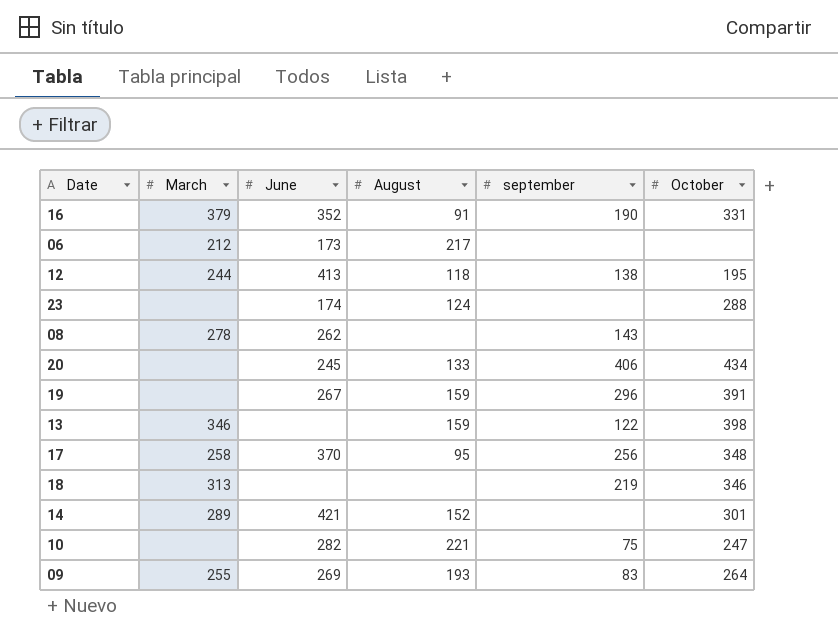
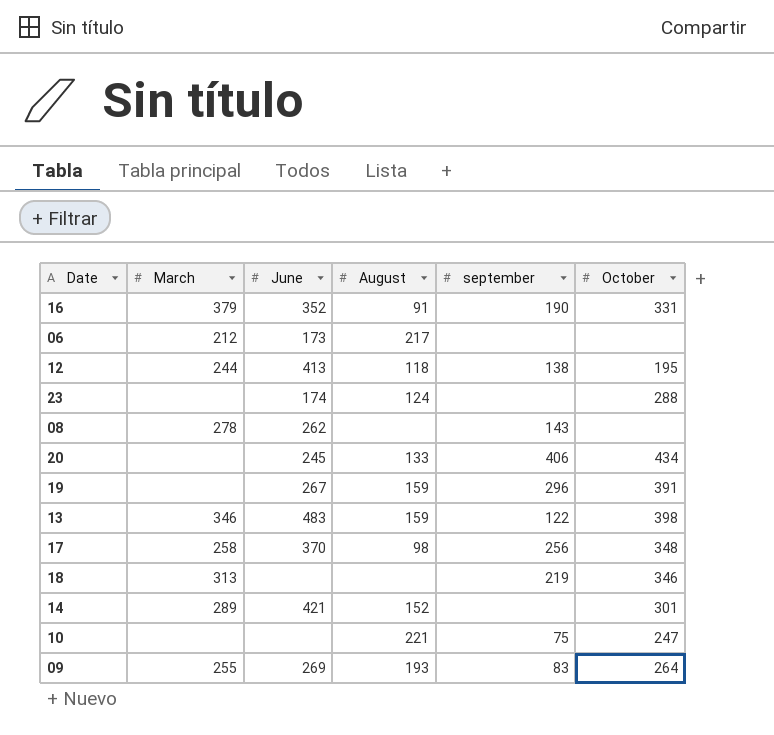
13 | June: none -> 483
17 | August: 95 -> 98
10 | June: 282 -> none

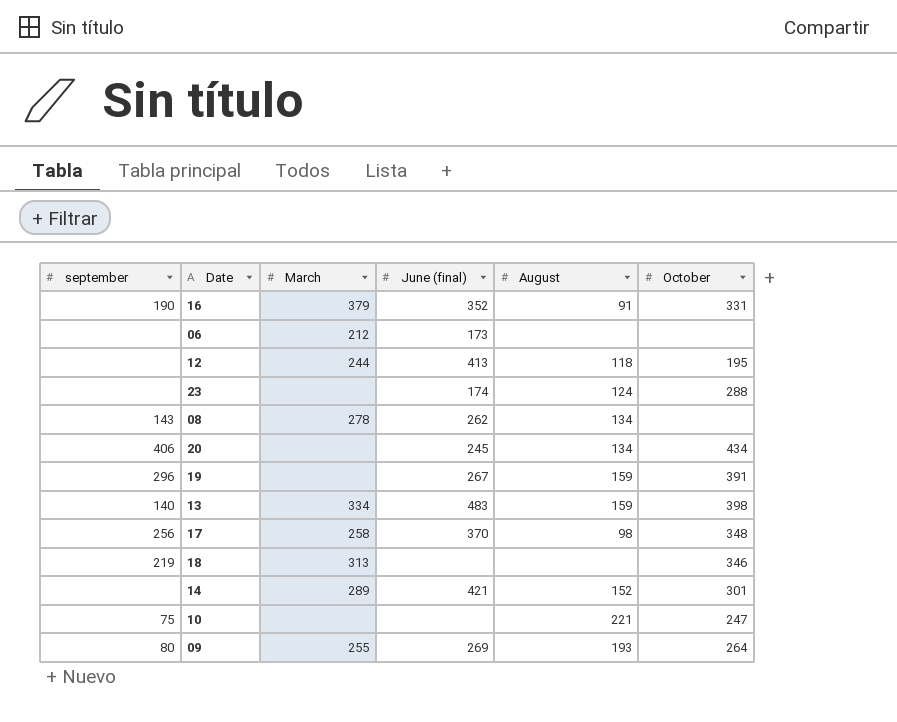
column september | position: 5 -> 1
column name: June -> June (final)
06 | August: 217 -> none
12 | september: 138 -> none
08 | August: none -> 134
20 | August: 133 -> 134
13 | september: 122 -> 140
13 | March: 346 -> 334
09 | september: 83 -> 80

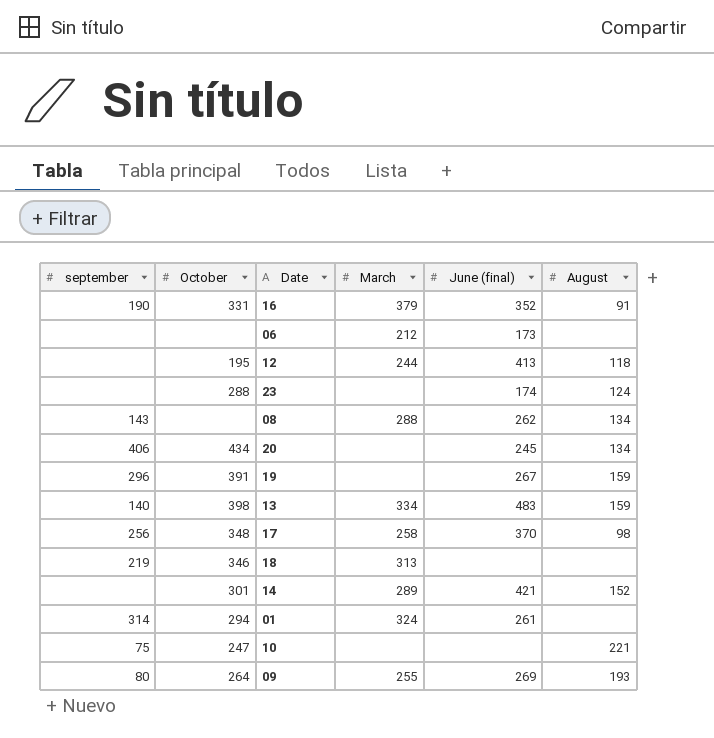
column October | position: 6 -> 2
08 | March: 278 -> 288
row 01: none -> 314 | 294 | 324 | 261 | none

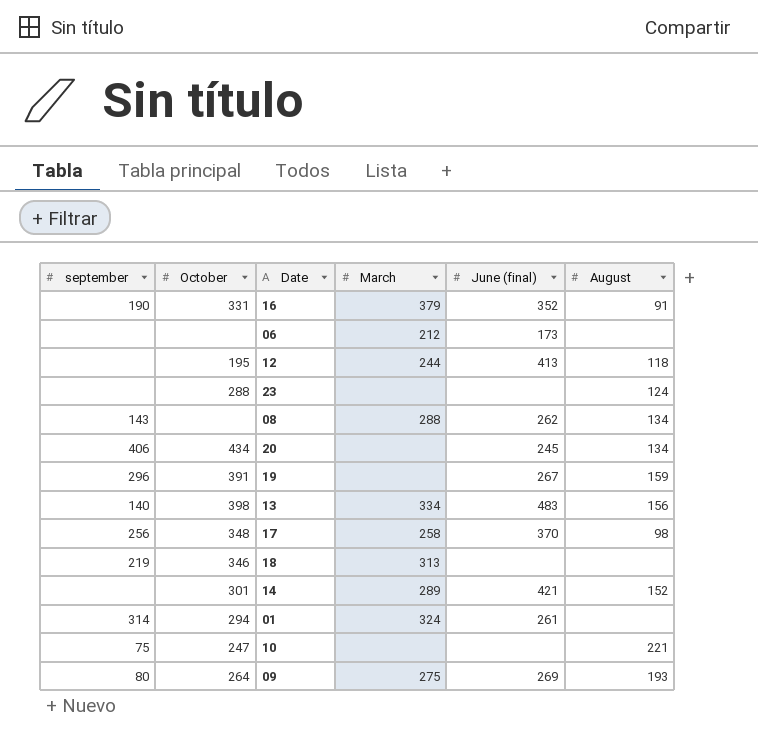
23 | June (final): 174 -> none
13 | August: 159 -> 156
09 | March: 255 -> 275

